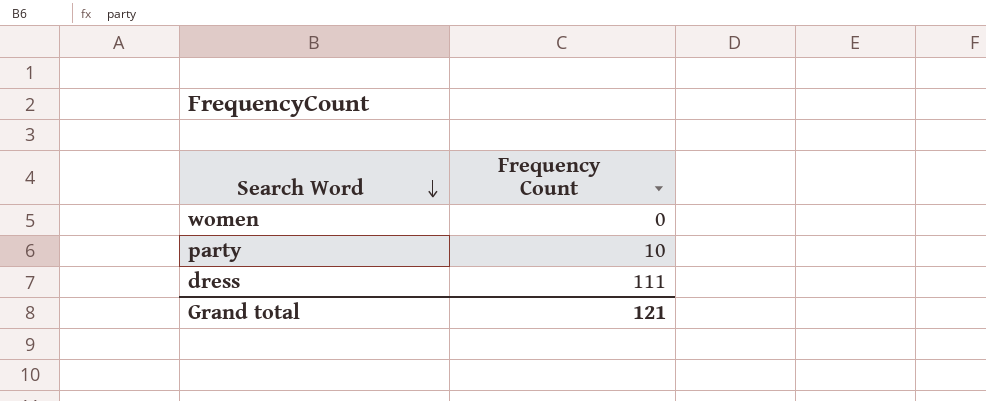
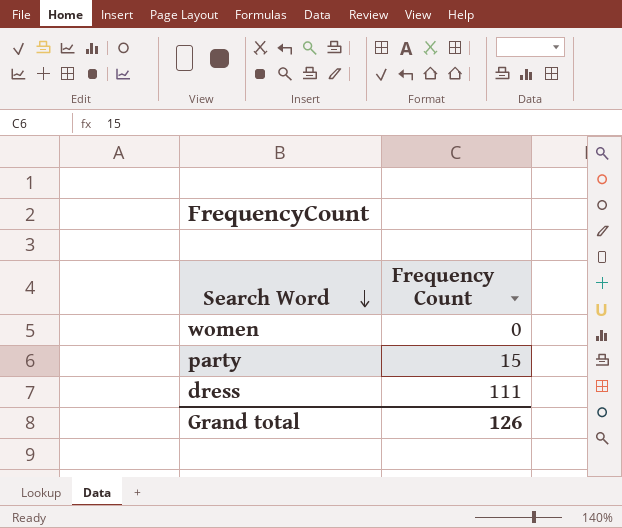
party | Frequency Count: 10 -> 15
Grand total | Frequency Count: 121 -> 126

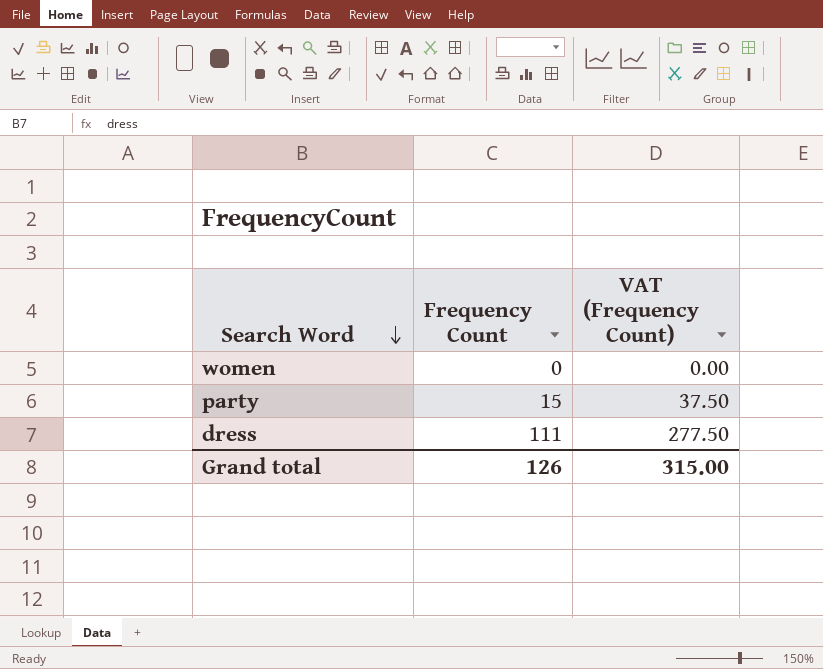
column VAT (Frequency Count) | formula: none -> [Frequency Count] * 2.5

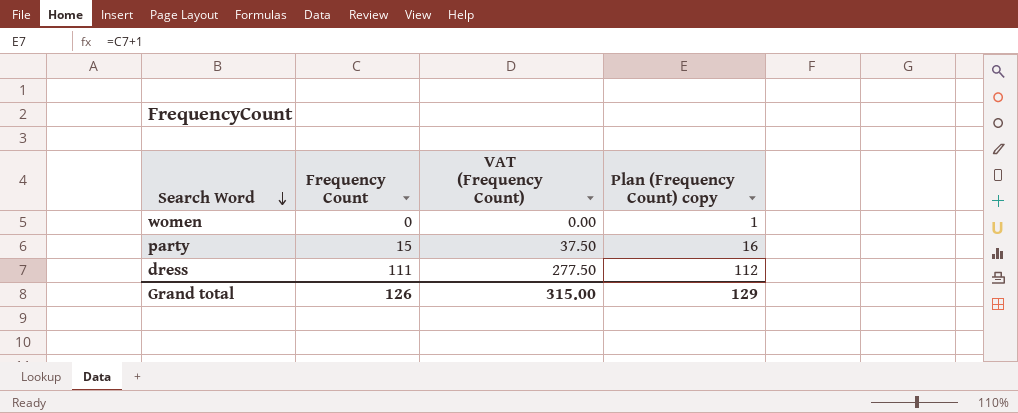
column Plan (Frequency Count) copy | formula: none -> [Frequency Count] + 1

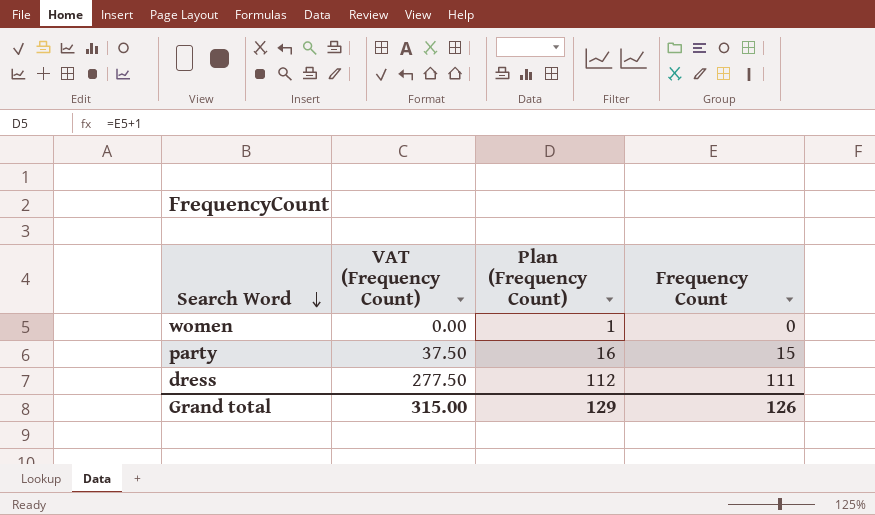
column name: Plan (Frequency Count) copy -> Plan (Frequency Count)
column Frequency Count | position: 2 -> 4

